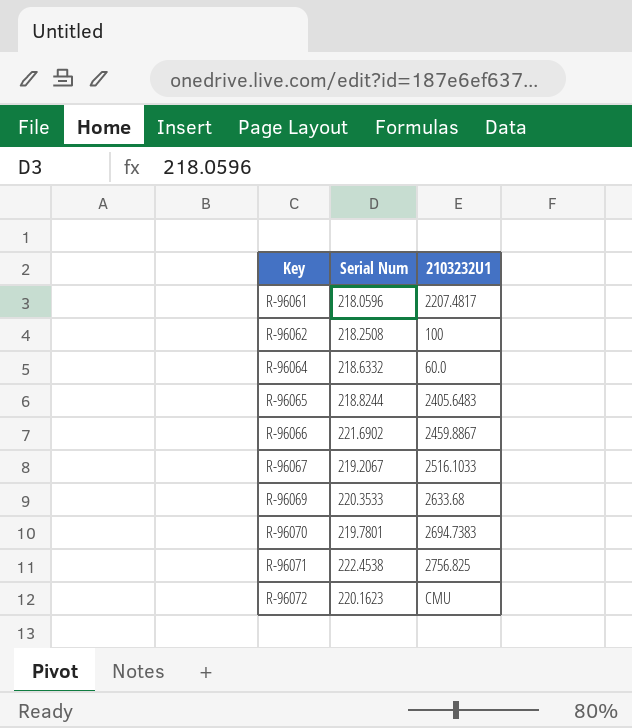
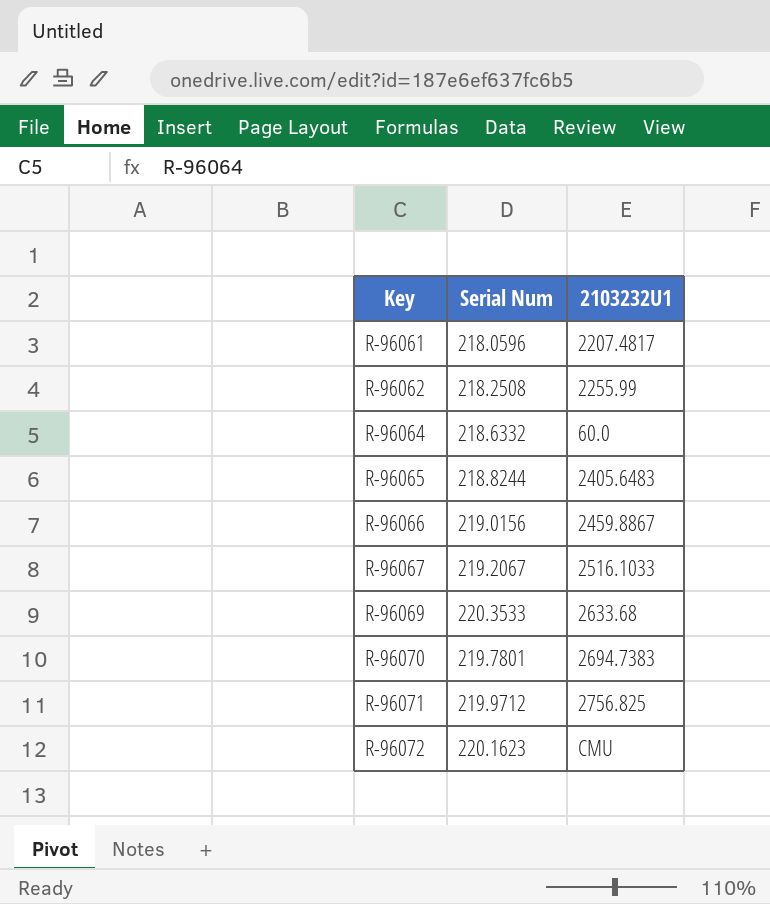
R-96062 | 2103232U1: 100 -> 2255.99
R-96066 | Serial Num: 221.6902 -> 219.0156
R-96071 | Serial Num: 222.4538 -> 219.9712

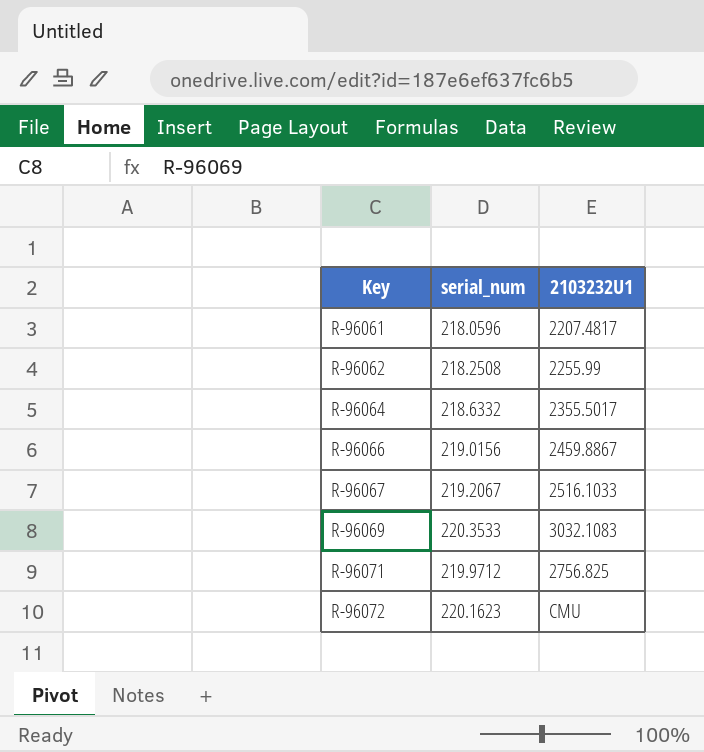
column name: Serial Num -> serial_num
row R-96065: 218.8244 | 2405.6483 -> none
row R-96070: 219.7801 | 2694.7383 -> none
R-96064 | 2103232U1: 60.0 -> 2355.5017
R-96069 | 2103232U1: 2633.68 -> 3032.1083

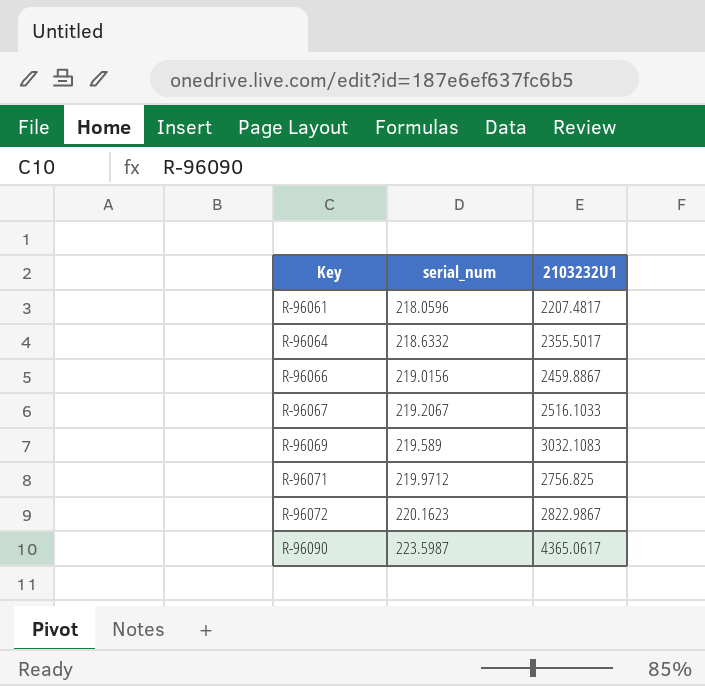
row R-96062: 218.2508 | 2255.99 -> none
R-96069 | serial_num: 220.3533 -> 219.589
R-96072 | 2103232U1: CMU -> 2822.9867
row R-96090: none -> 223.5987 | 4365.0617

